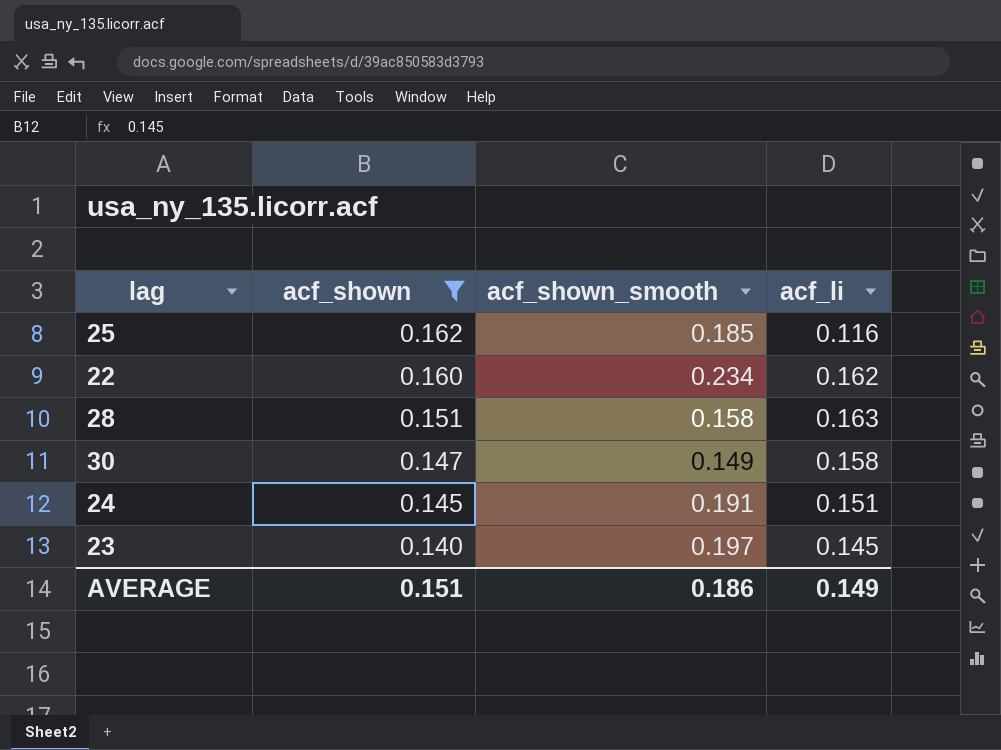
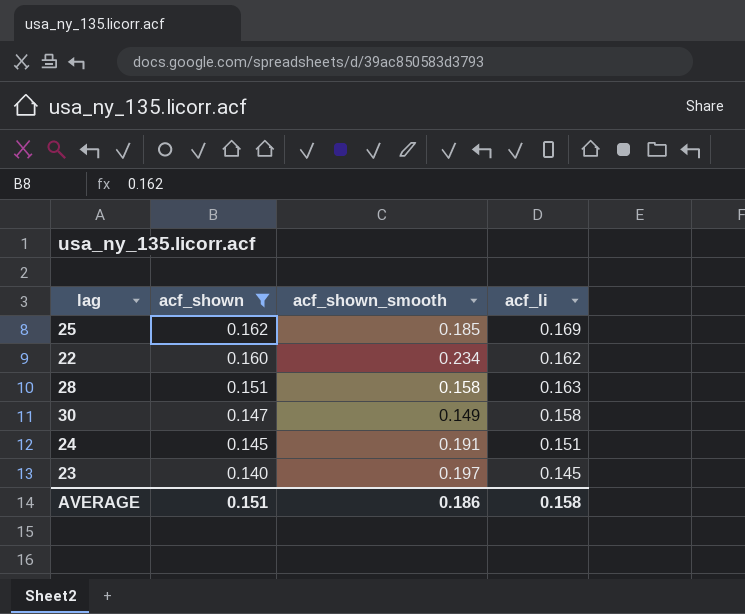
25 | acf_li: 0.116 -> 0.169
AVERAGE | acf_li: 0.149 -> 0.158

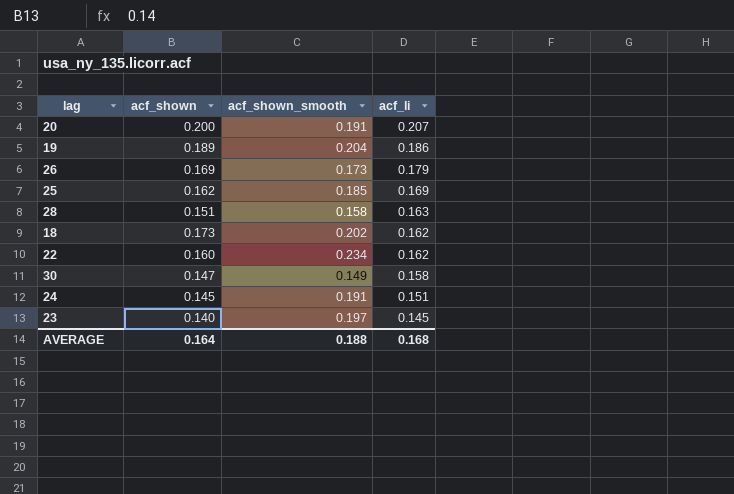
filter: acf_shown <= 0.162 -> none
row order: acf_shown descending -> acf_li descending
AVERAGE | acf_shown: 0.151 -> 0.164
AVERAGE | acf_shown_smooth: 0.186 -> 0.188
AVERAGE | acf_li: 0.158 -> 0.168

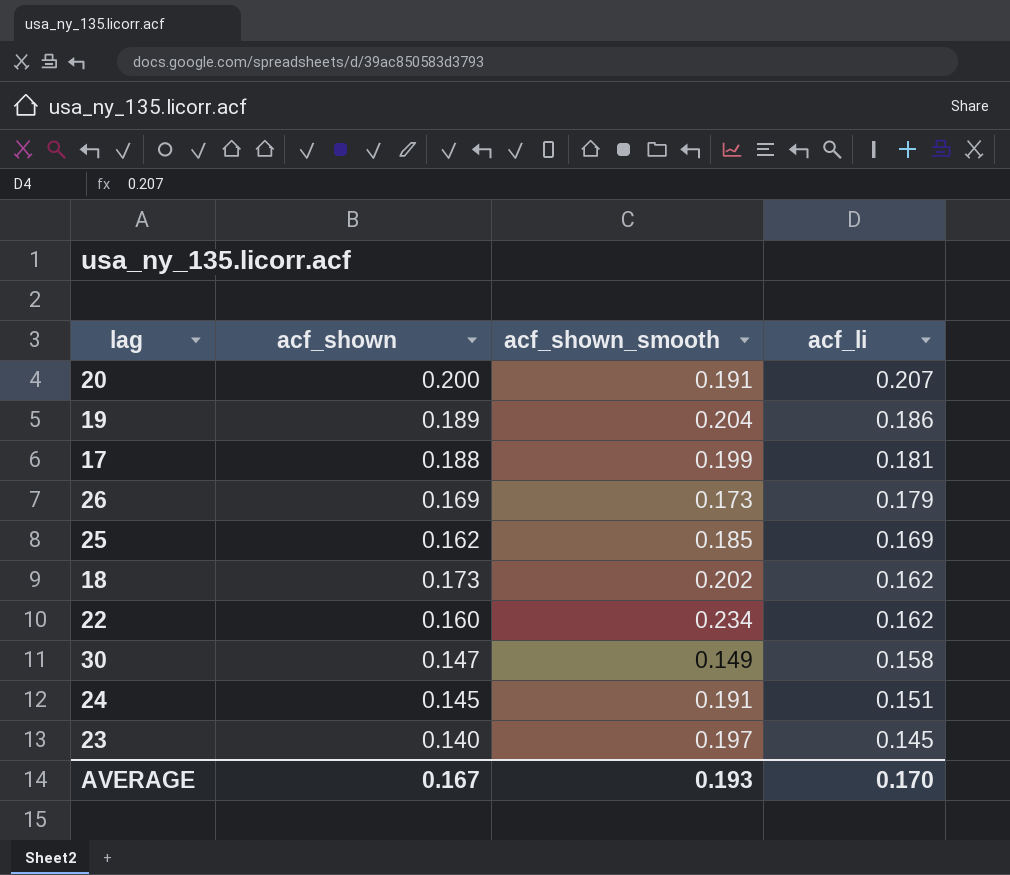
row 28: 0.151 | 0.158 | 0.163 -> none
row 17: none -> 0.188 | 0.199 | 0.181
AVERAGE | acf_shown: 0.164 -> 0.167
AVERAGE | acf_shown_smooth: 0.188 -> 0.193
AVERAGE | acf_li: 0.168 -> 0.170

